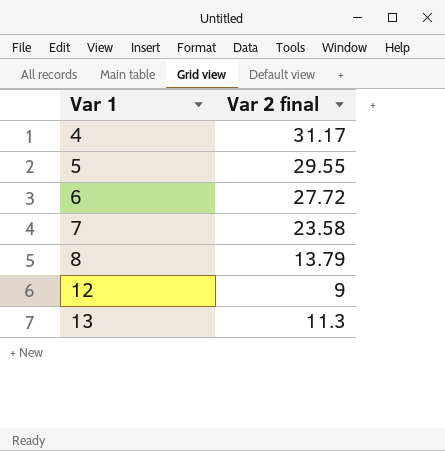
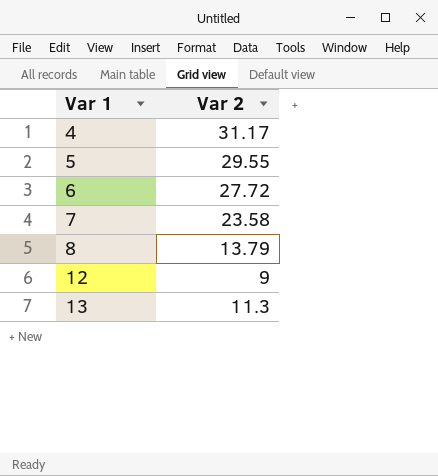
column name: Var 2 final -> Var 2

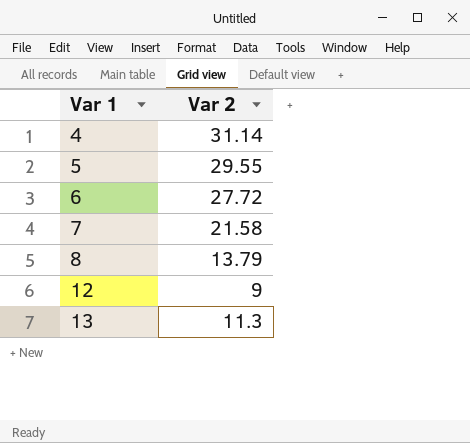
4 | Var 2: 31.17 -> 31.14
7 | Var 2: 23.58 -> 21.58

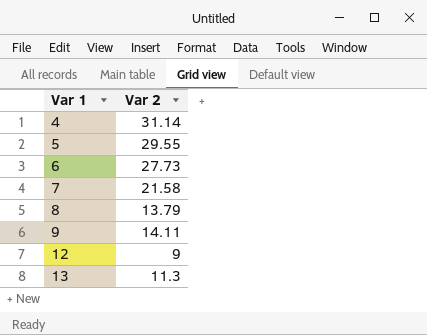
6 | Var 2: 27.72 -> 27.73
row 9: none -> 14.11

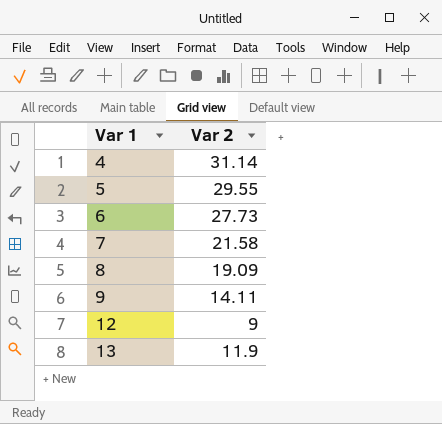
8 | Var 2: 13.79 -> 19.09
13 | Var 2: 11.3 -> 11.9

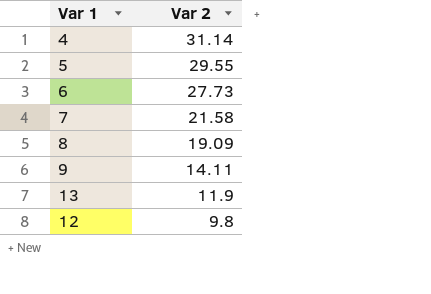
row order: Var 1 ascending -> Var 2 descending
12 | Var 2: 9 -> 9.8

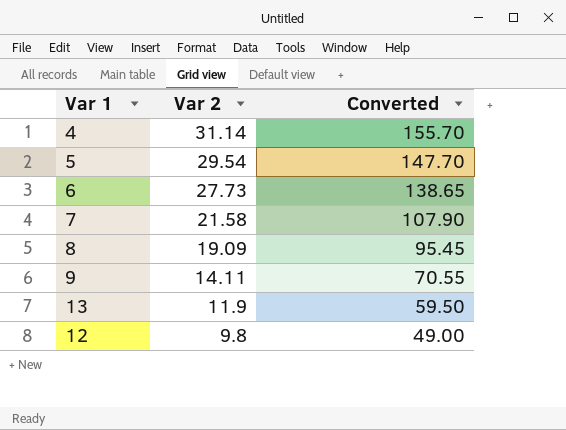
column Converted | formula: none -> [Var 2] * 5
5 | Var 2: 29.55 -> 29.54

